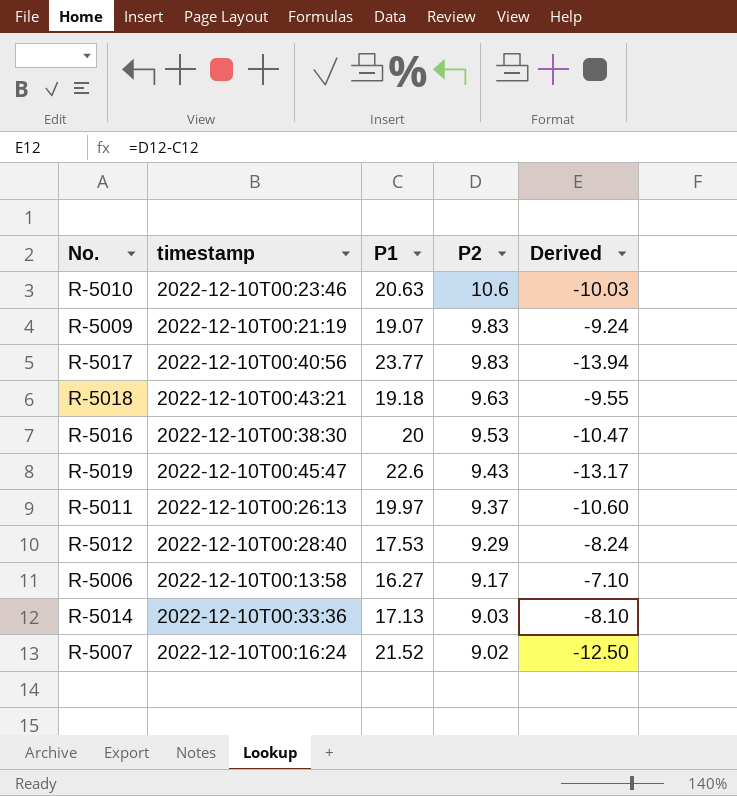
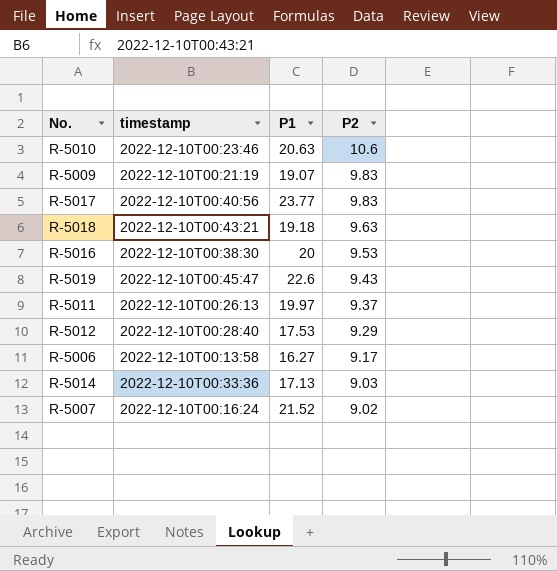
column Derived | formula: [P2] - [P1] -> none

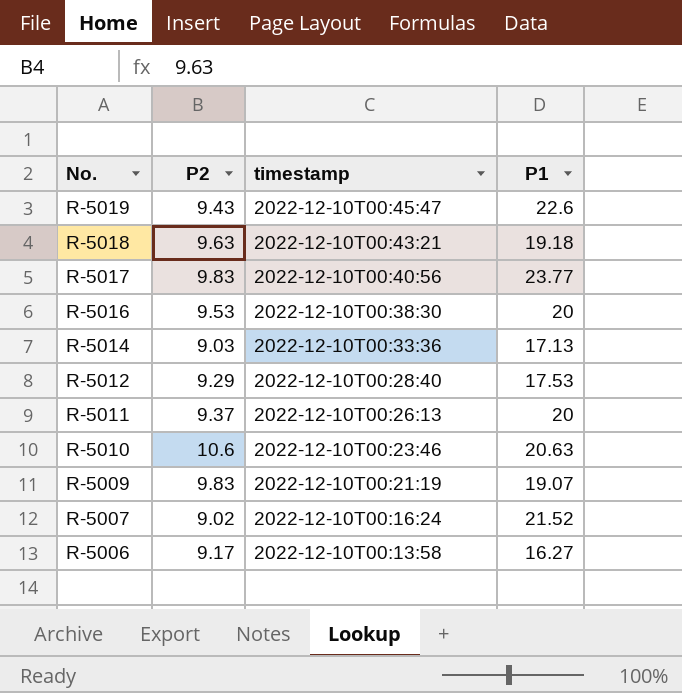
row order: P2 descending -> No. descending
column P2 | position: 4 -> 2
R-5011 | P1: 19.97 -> 20

